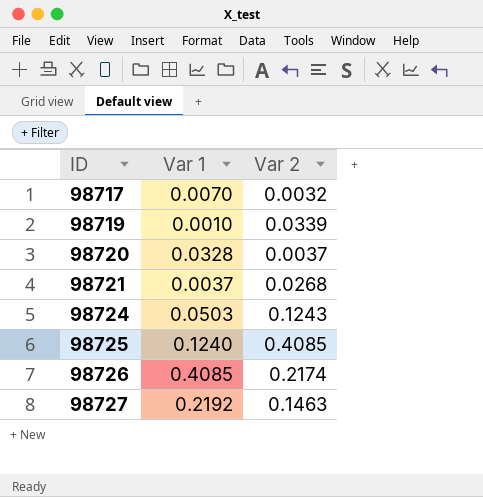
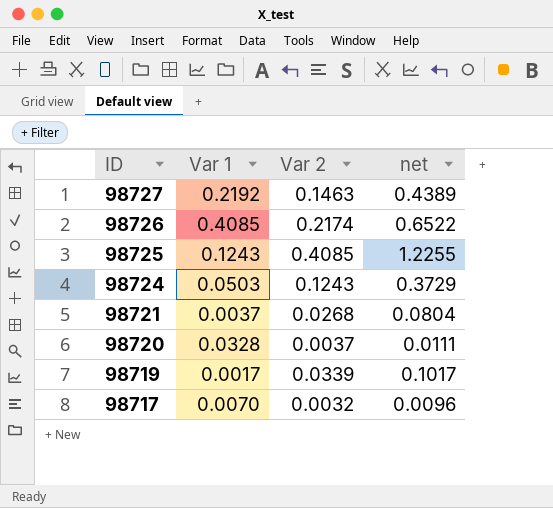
row order: ID ascending -> ID descending
column net | formula: none -> [Var 2] * 3
98725 | Var 1: 0.1240 -> 0.1243
98719 | Var 1: 0.0010 -> 0.0017

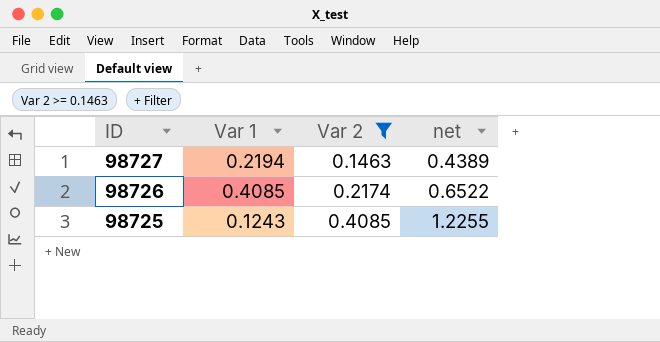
filter: none -> Var 2 >= 0.1463
98727 | Var 1: 0.2192 -> 0.2194

